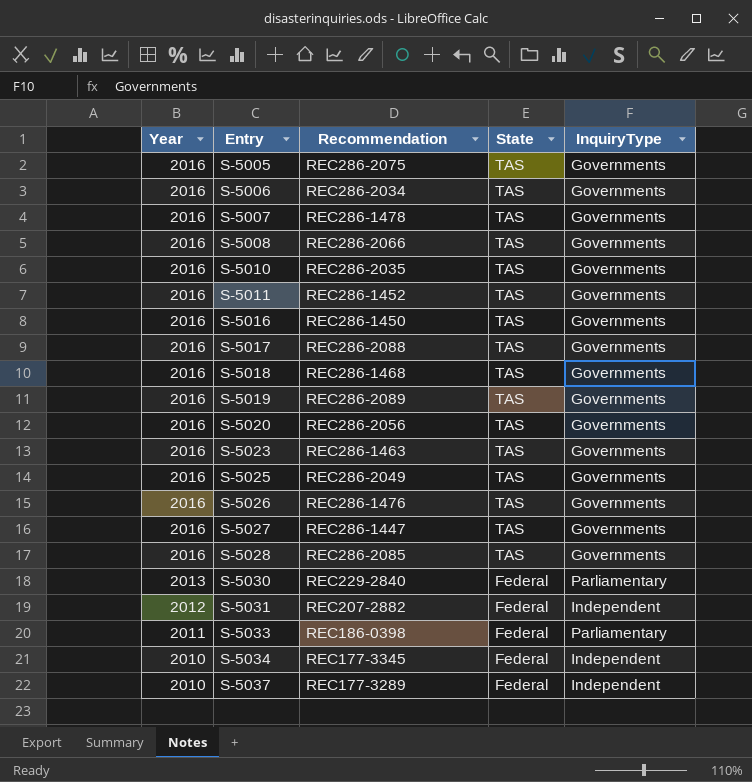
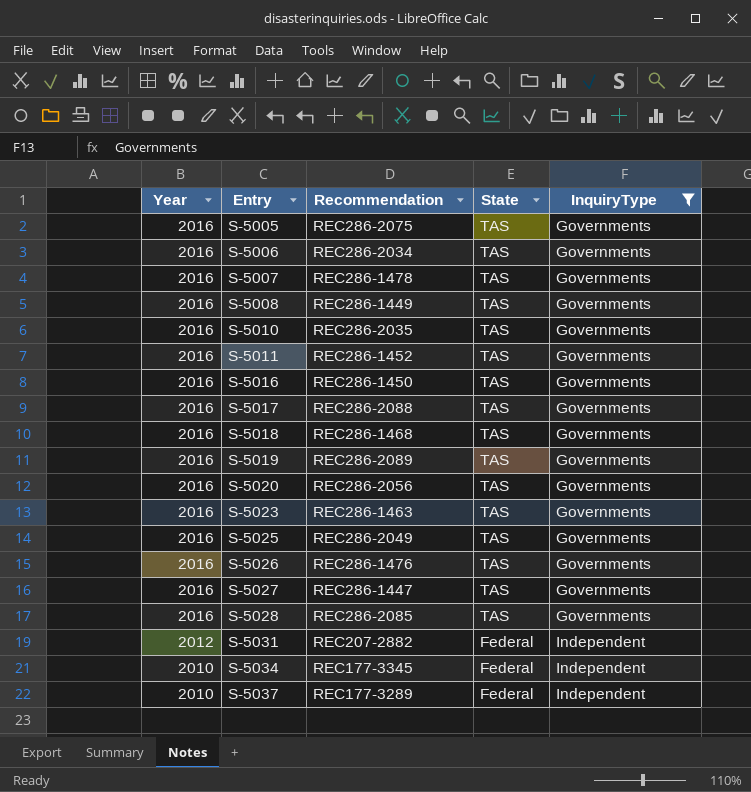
filter: none -> InquiryType != Parliamentary
S-5008 | Recommendation: REC286-2066 -> REC286-1449

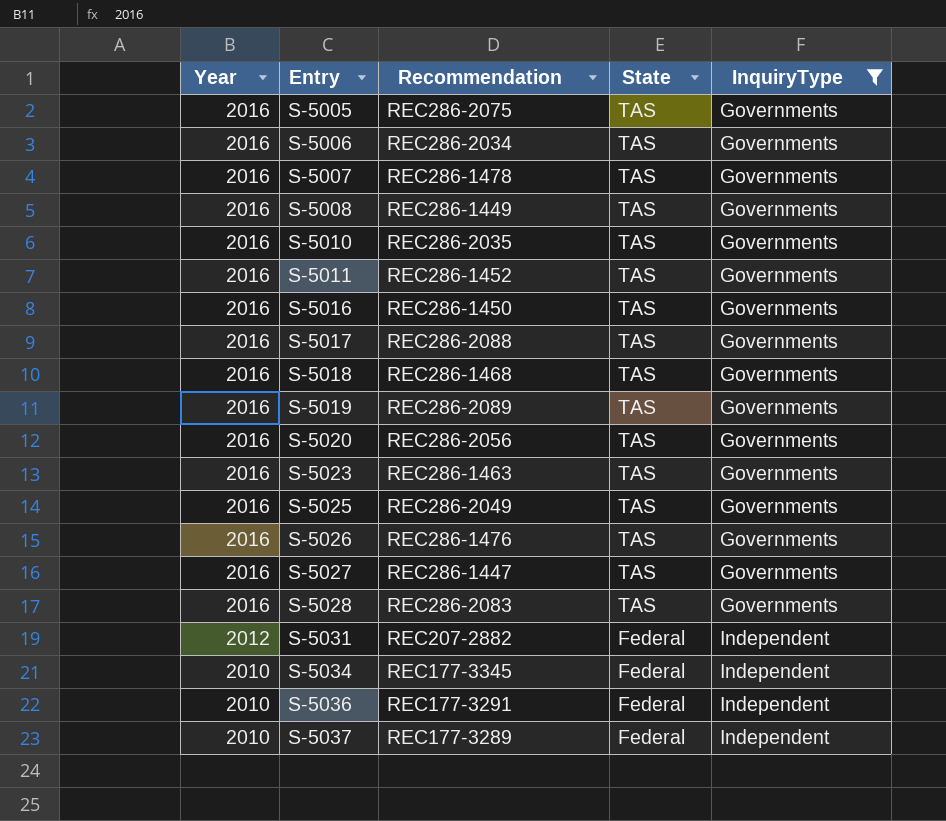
S-5028 | Recommendation: REC286-2085 -> REC286-2083
row S-5036: none -> 2010 | REC177-3291 | Federal | Independent

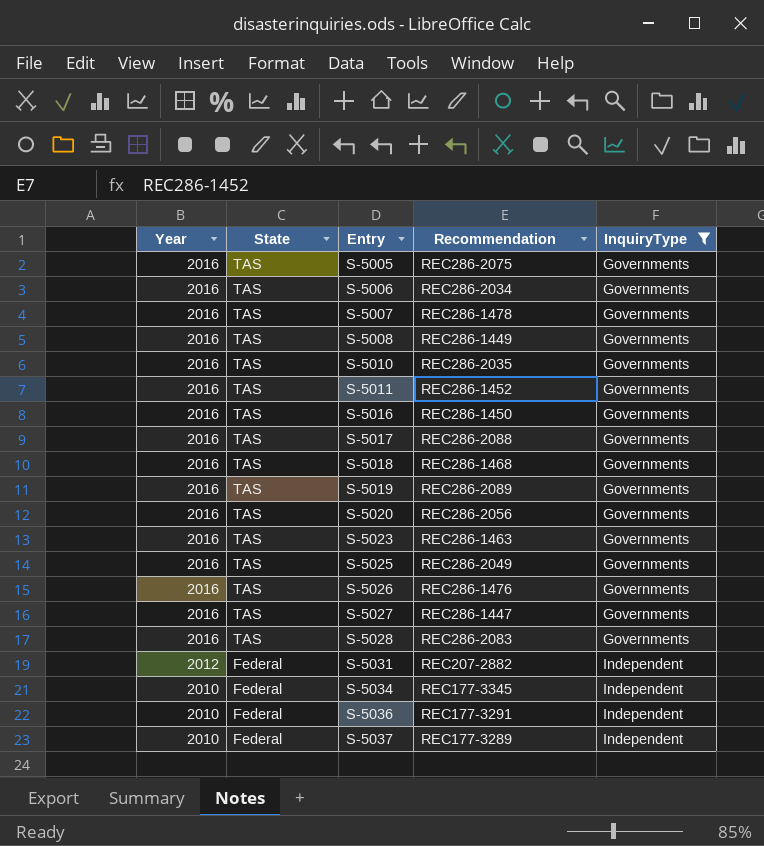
column State | position: 4 -> 2

